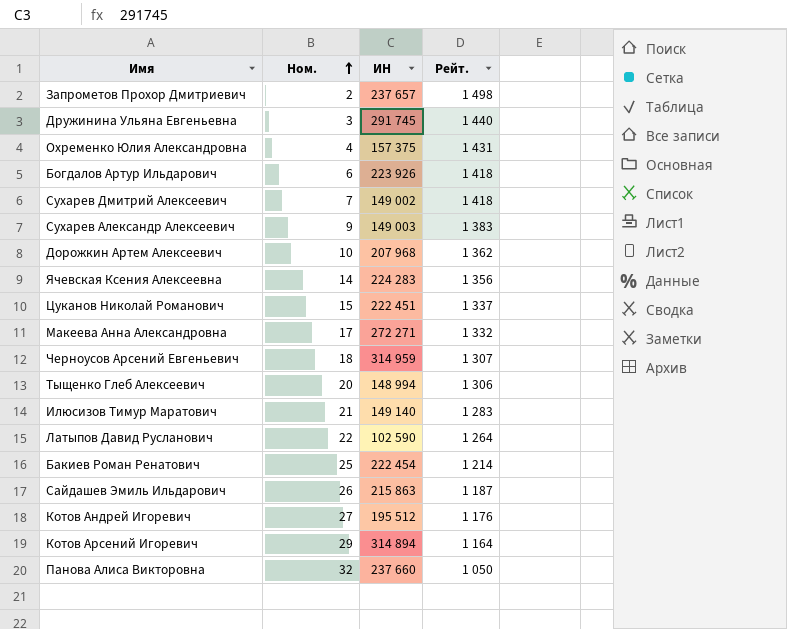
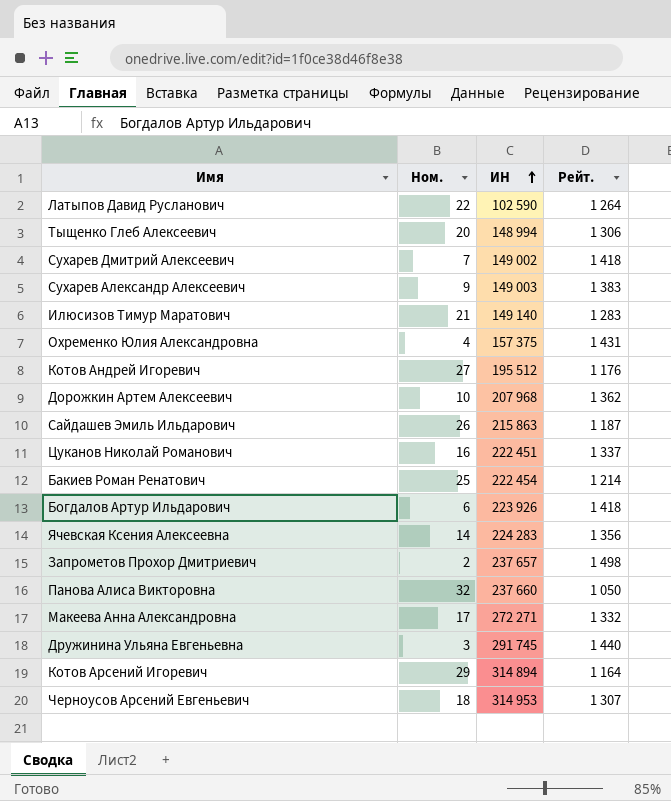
row order: Ном. ascending -> ИН ascending
Цуканов Николай Романович | Ном.: 15 -> 16
Черноусов Арсений Евгеньевич | ИН: 314 959 -> 314 953

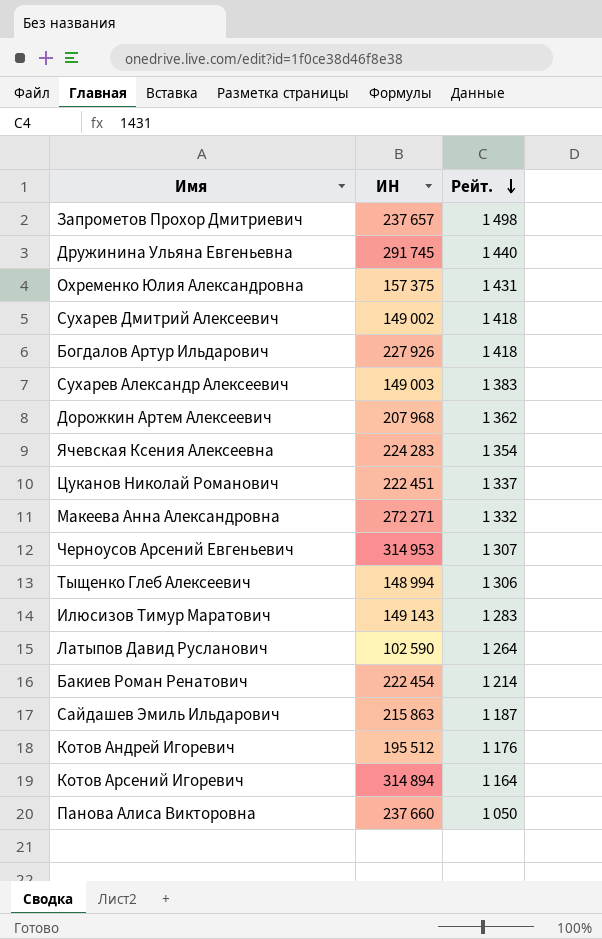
row order: ИН ascending -> Рейт. descending
column Ном. | position: 2 -> none
Богдалов Артур Ильдарович | ИН: 223 926 -> 227 926
Ячевская Ксения Алексеевна | Рейт.: 1 356 -> 1 354
Илюсизов Тимур Маратович | ИН: 149 140 -> 149 143

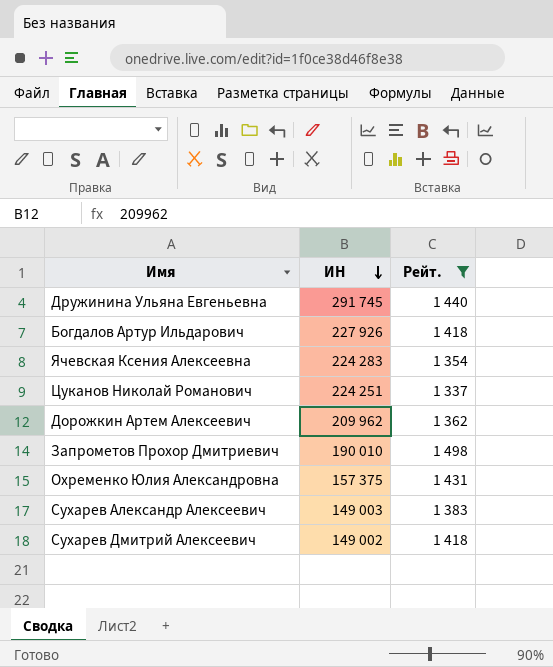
filter: none -> Рейт. >= 1 337
row order: Рейт. descending -> ИН descending
Цуканов Николай Романович | ИН: 222 451 -> 224 251
Дорожкин Артем Алексеевич | ИН: 207 968 -> 209 962
Запрометов Прохор Дмитриевич | ИН: 237 657 -> 190 010

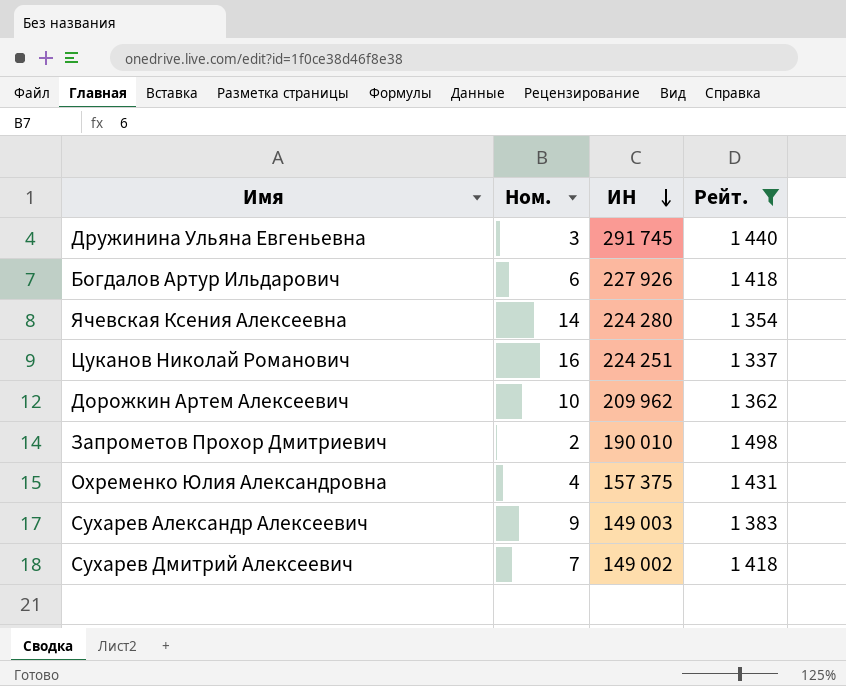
column Ном. | position: none -> 2
Ячевская Ксения Алексеевна | ИН: 224 283 -> 224 280

